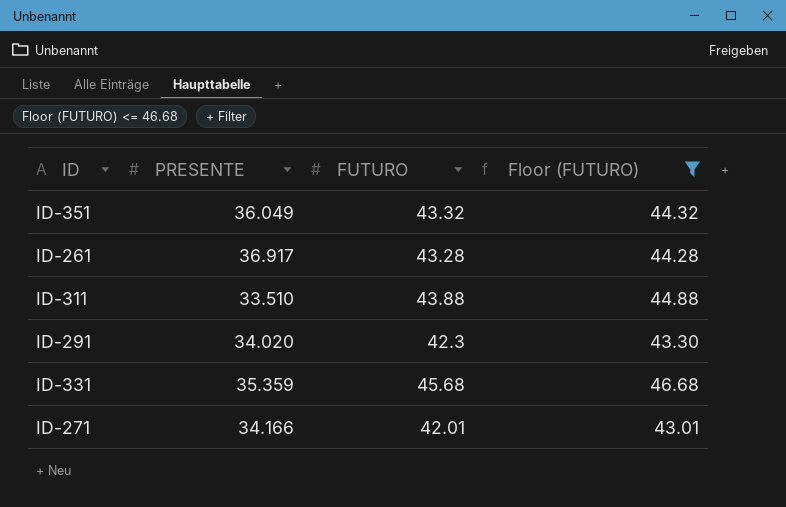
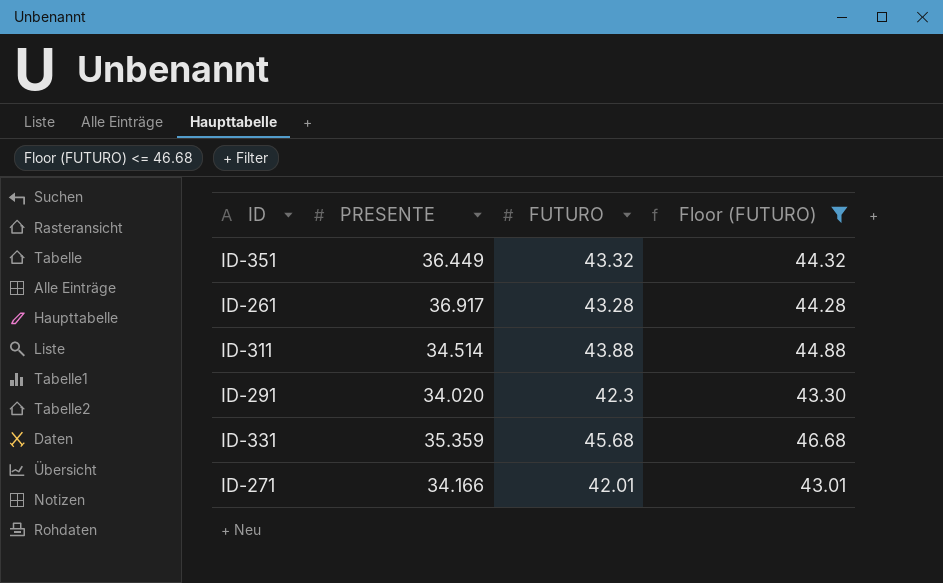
ID-351 | PRESENTE: 36.049 -> 36.449
ID-311 | PRESENTE: 33.510 -> 34.514

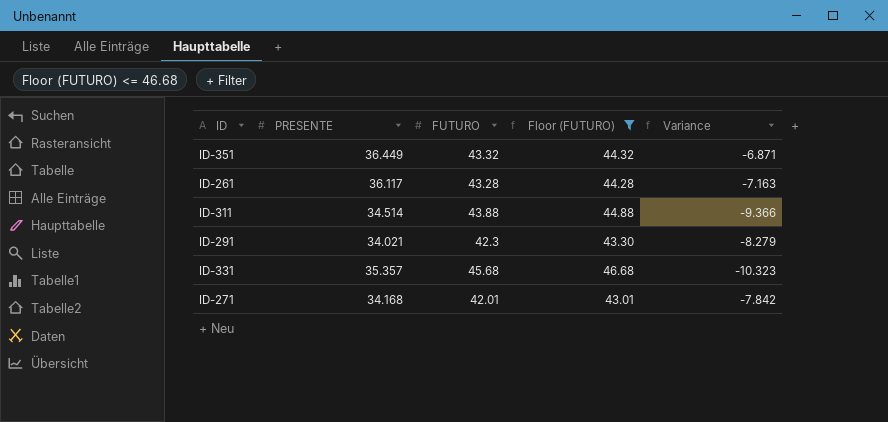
column Variance | formula: none -> [PRESENTE] - [FUTURO]
ID-261 | PRESENTE: 36.917 -> 36.117
ID-291 | PRESENTE: 34.020 -> 34.021
ID-331 | PRESENTE: 35.359 -> 35.357
ID-271 | PRESENTE: 34.166 -> 34.168

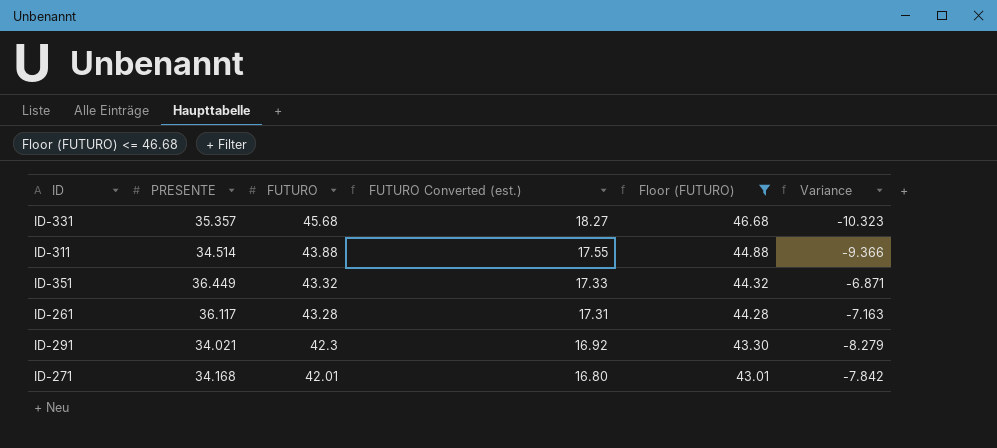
row order: none -> FUTURO descending
column FUTURO Converted (est.) | formula: none -> [FUTURO] * 0.4

